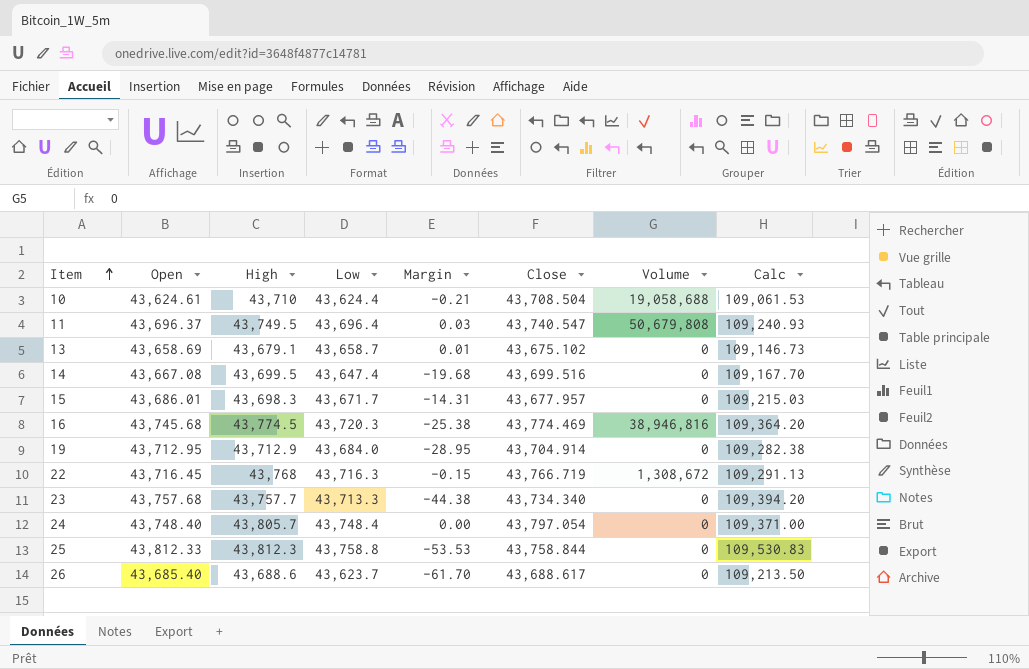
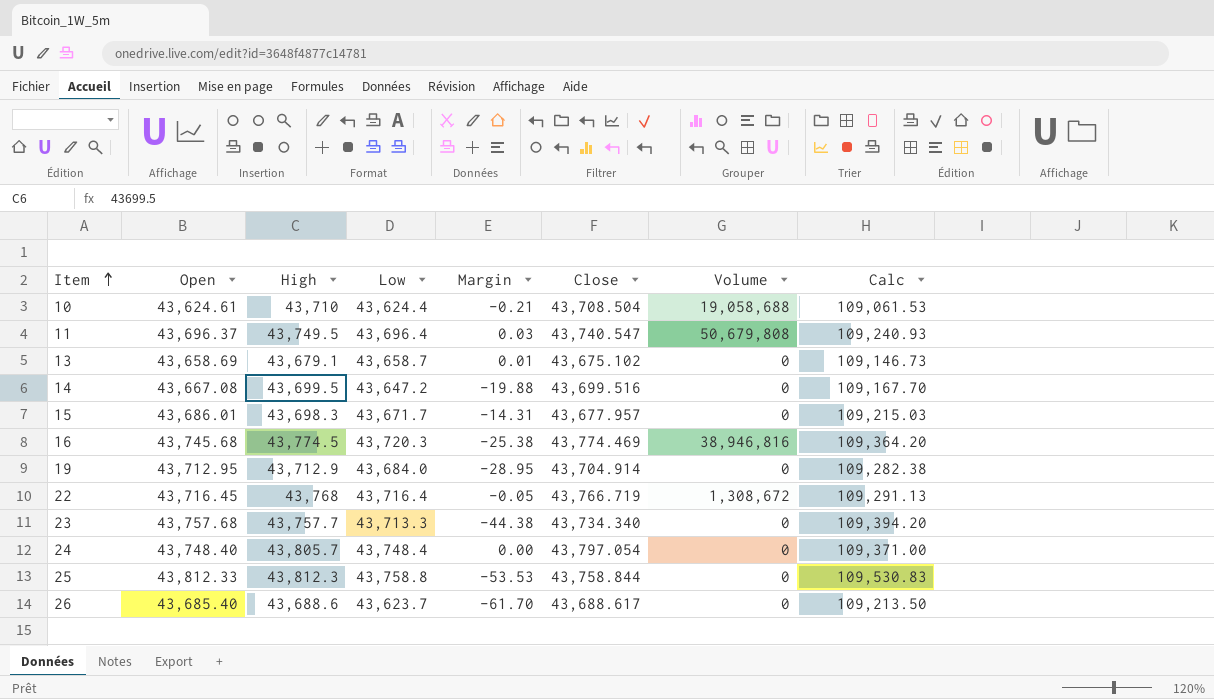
14 | Low: 43,647.4 -> 43,647.2
14 | Margin: -19.68 -> -19.88
22 | Low: 43,716.3 -> 43,716.4
22 | Margin: -0.15 -> -0.05

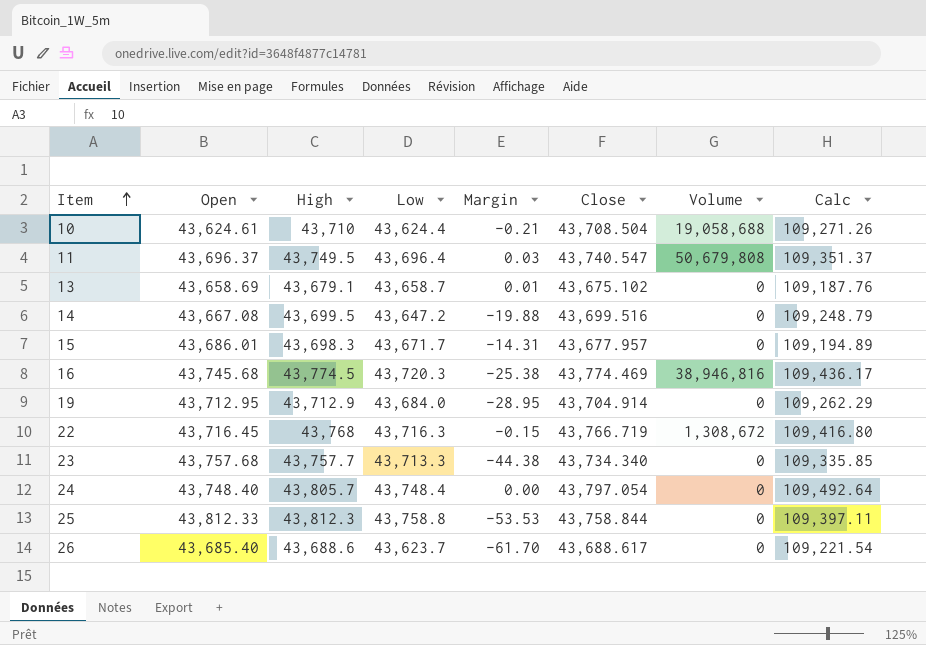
column Calc | formula: [Open] * 2.5 -> [Close] * 2.5
22 | Low: 43,716.4 -> 43,716.3
22 | Margin: -0.05 -> -0.15

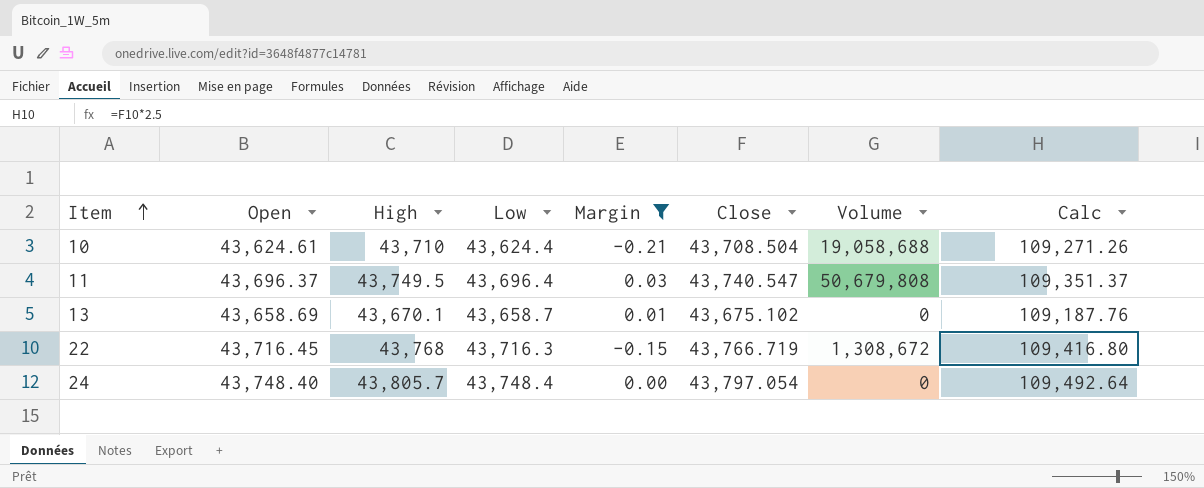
filter: none -> Margin >= -0.21
13 | High: 43,679.1 -> 43,670.1

